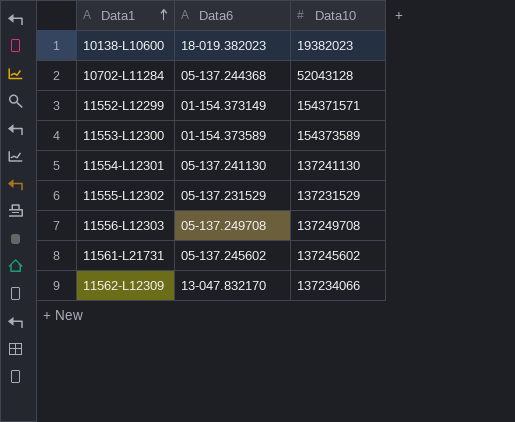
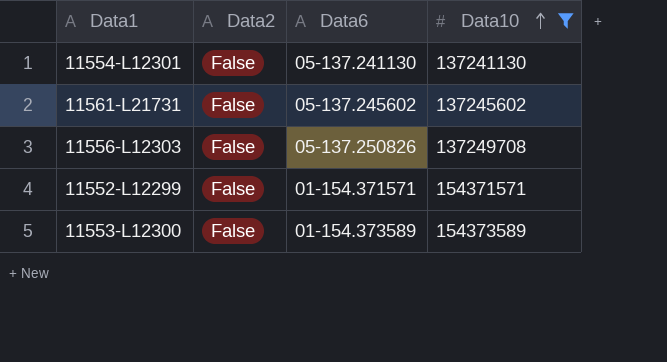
filter: none -> Data10 >= 137241130
row order: Data1 ascending -> Data10 ascending
column Data2 | position: none -> 2
11556-L12303 | Data6: 05-137.249708 -> 05-137.250826
11552-L12299 | Data6: 01-154.373149 -> 01-154.371571

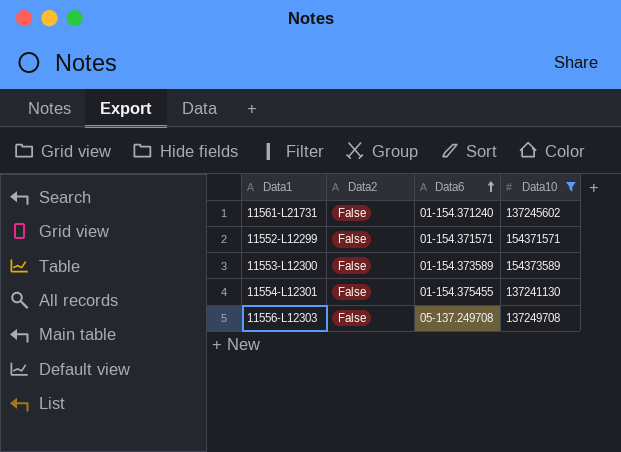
row order: Data10 ascending -> Data6 ascending
11561-L21731 | Data6: 05-137.245602 -> 01-154.371240
11554-L12301 | Data6: 05-137.241130 -> 01-154.375455
11556-L12303 | Data6: 05-137.250826 -> 05-137.249708

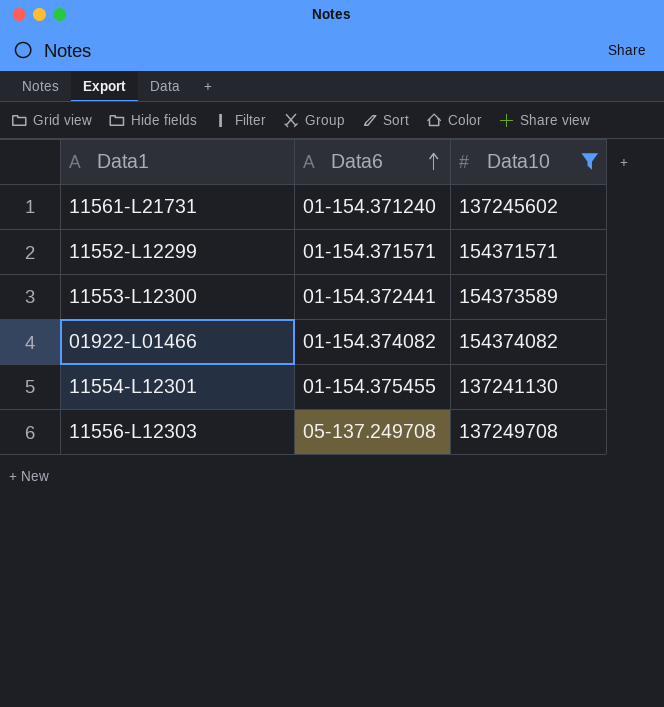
column Data2 | position: 2 -> none
11553-L12300 | Data6: 01-154.373589 -> 01-154.372441
row 01922-L01466: none -> 01-154.374082 | 154374082

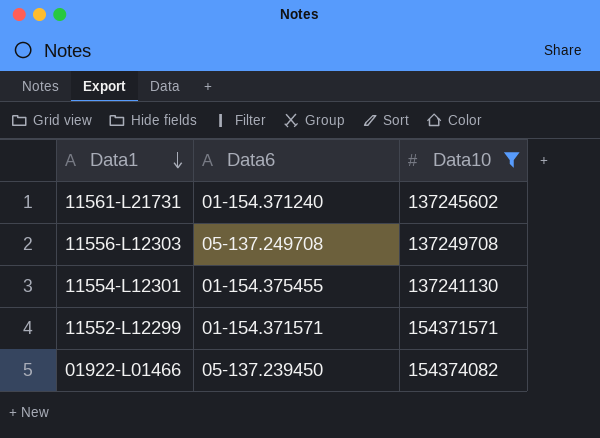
row order: Data6 ascending -> Data1 descending
row 11553-L12300: 01-154.372441 | 154373589 -> none
01922-L01466 | Data6: 01-154.374082 -> 05-137.239450

